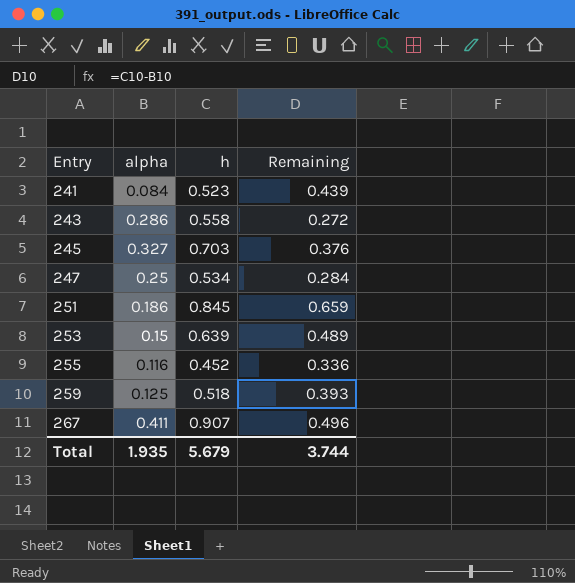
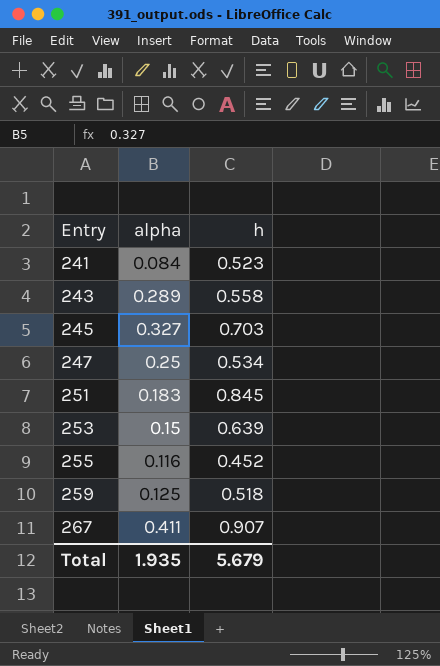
column Remaining | formula: [h] - [alpha] -> none
243 | alpha: 0.286 -> 0.289
251 | alpha: 0.186 -> 0.183

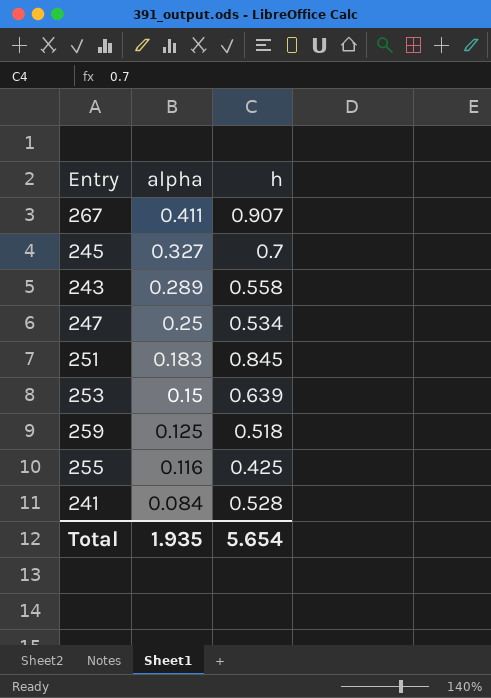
row order: Entry ascending -> alpha descending
245 | h: 0.703 -> 0.7
255 | h: 0.452 -> 0.425
241 | h: 0.523 -> 0.528
Total | h: 5.679 -> 5.654

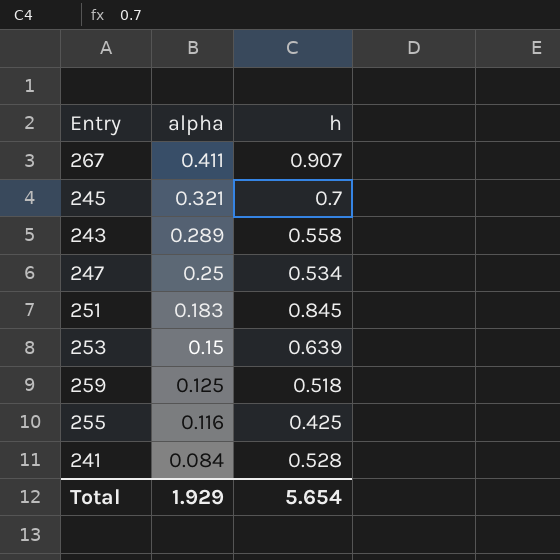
245 | alpha: 0.327 -> 0.321
Total | alpha: 1.935 -> 1.929

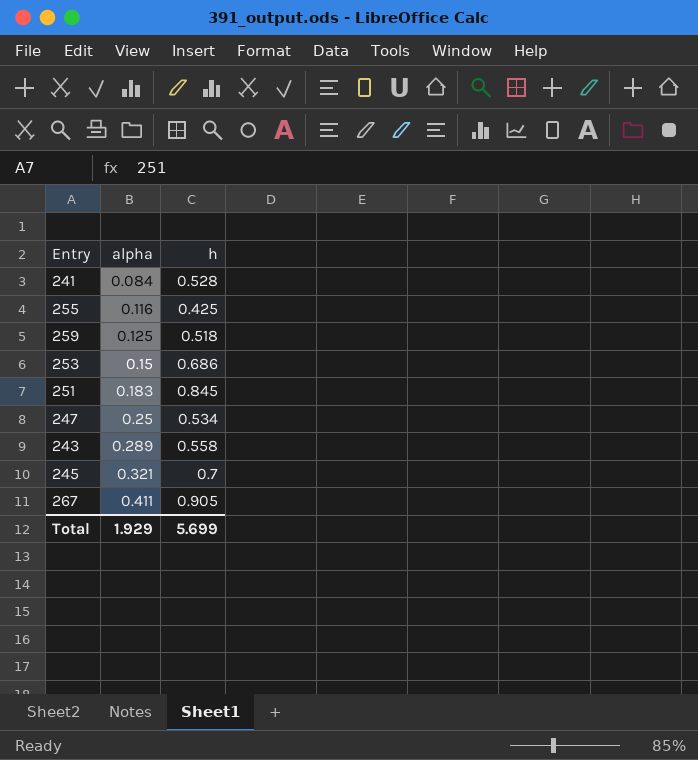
row order: alpha descending -> alpha ascending
253 | h: 0.639 -> 0.686
267 | h: 0.907 -> 0.905
Total | h: 5.654 -> 5.699

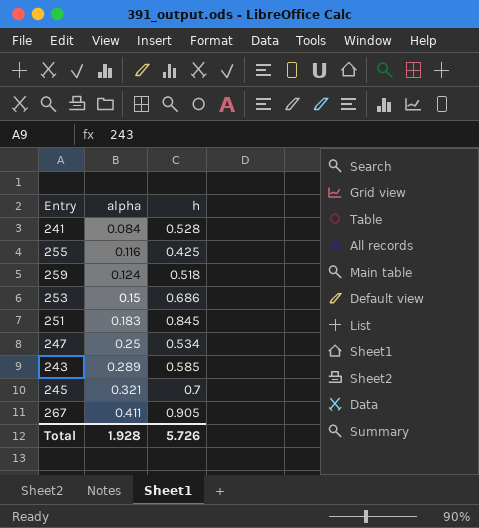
259 | alpha: 0.125 -> 0.124
243 | h: 0.558 -> 0.585
Total | alpha: 1.929 -> 1.928
Total | h: 5.699 -> 5.726

